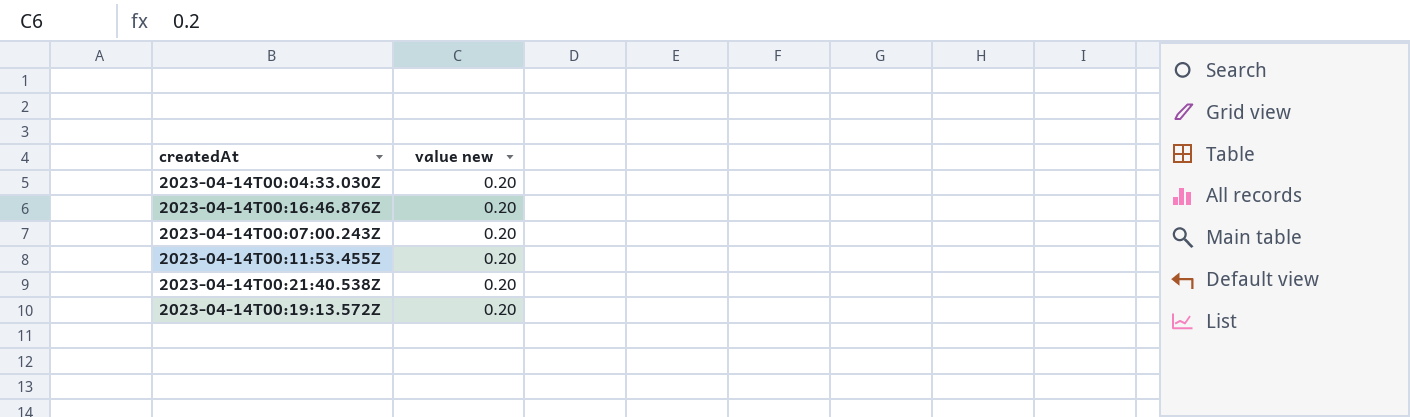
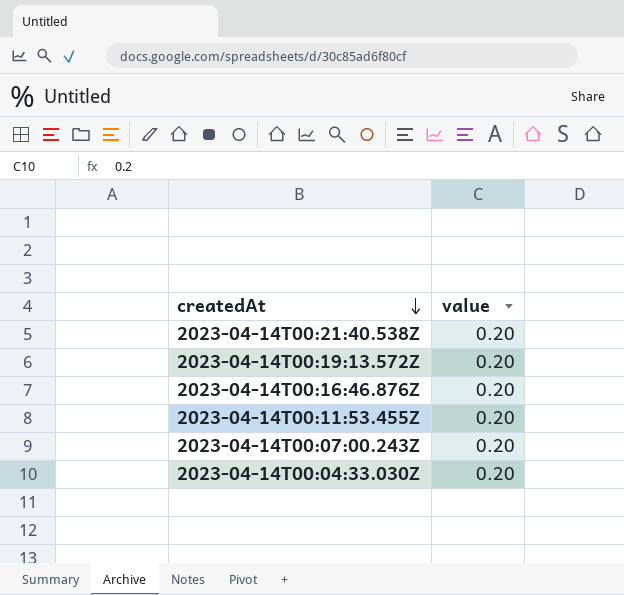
row order: none -> createdAt descending
column name: value new -> value

